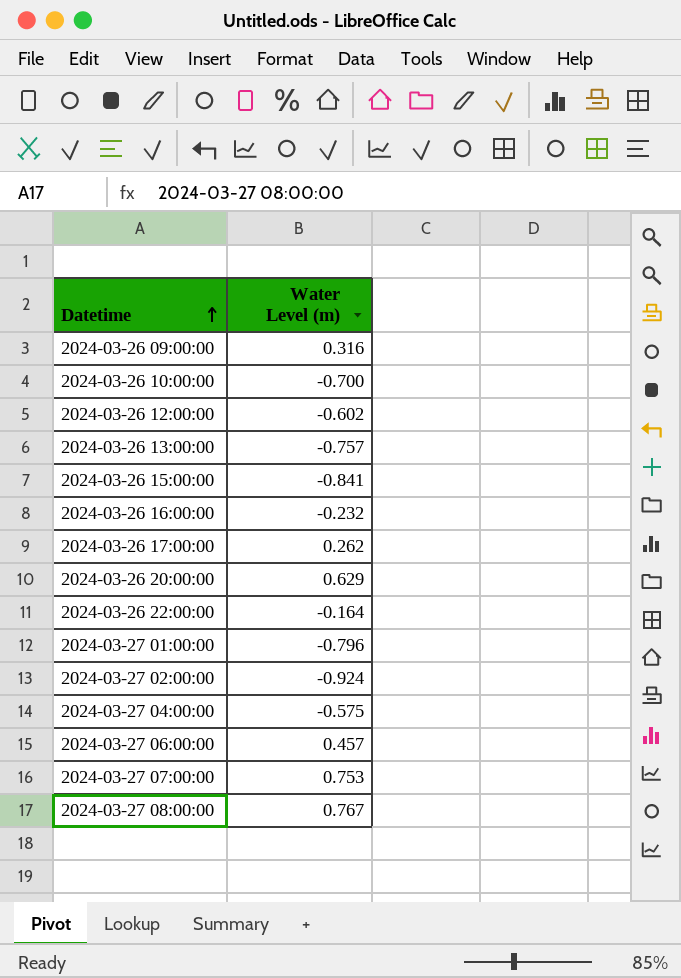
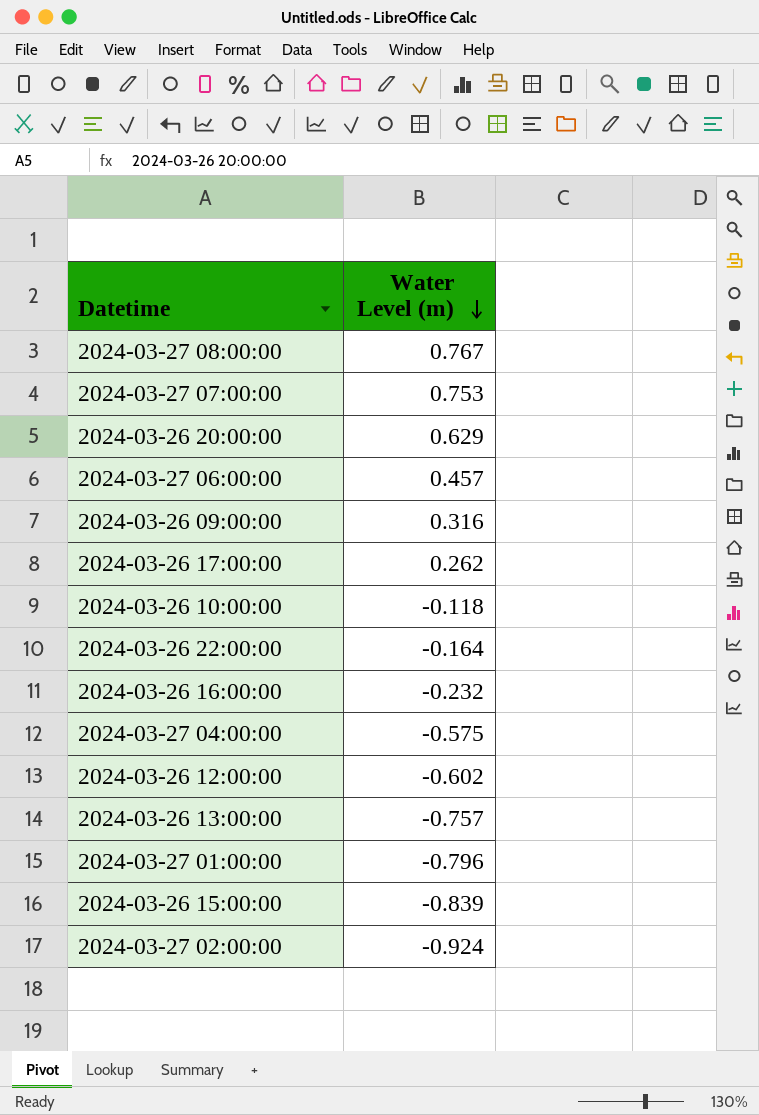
row order: Datetime ascending -> Water Level (m) descending
2024-03-26 10:00:00 | Water Level (m): -0.700 -> -0.118
2024-03-26 15:00:00 | Water Level (m): -0.841 -> -0.839

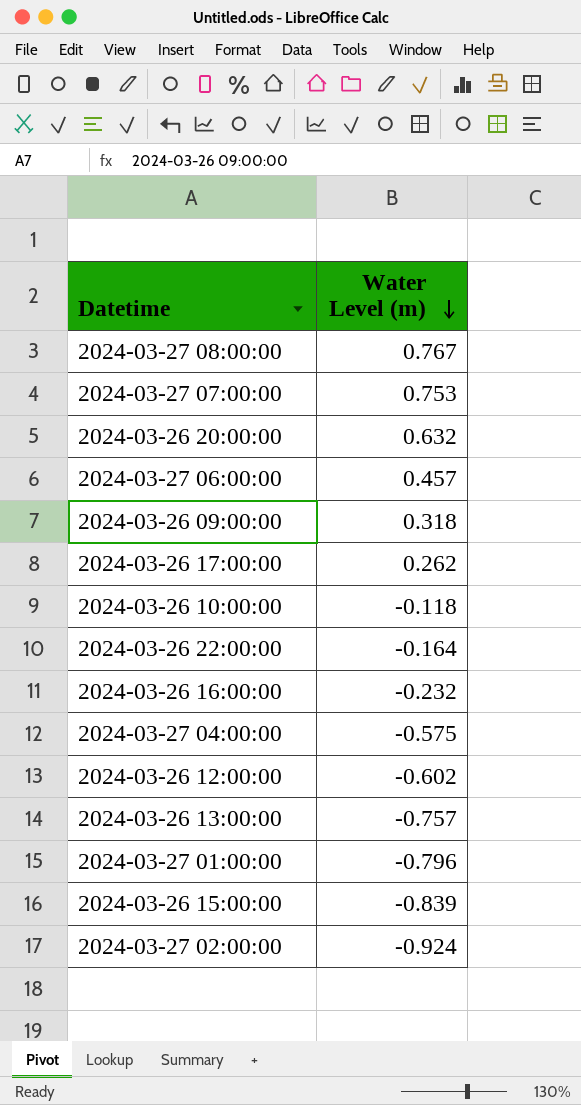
2024-03-26 20:00:00 | Water Level (m): 0.629 -> 0.632
2024-03-26 09:00:00 | Water Level (m): 0.316 -> 0.318

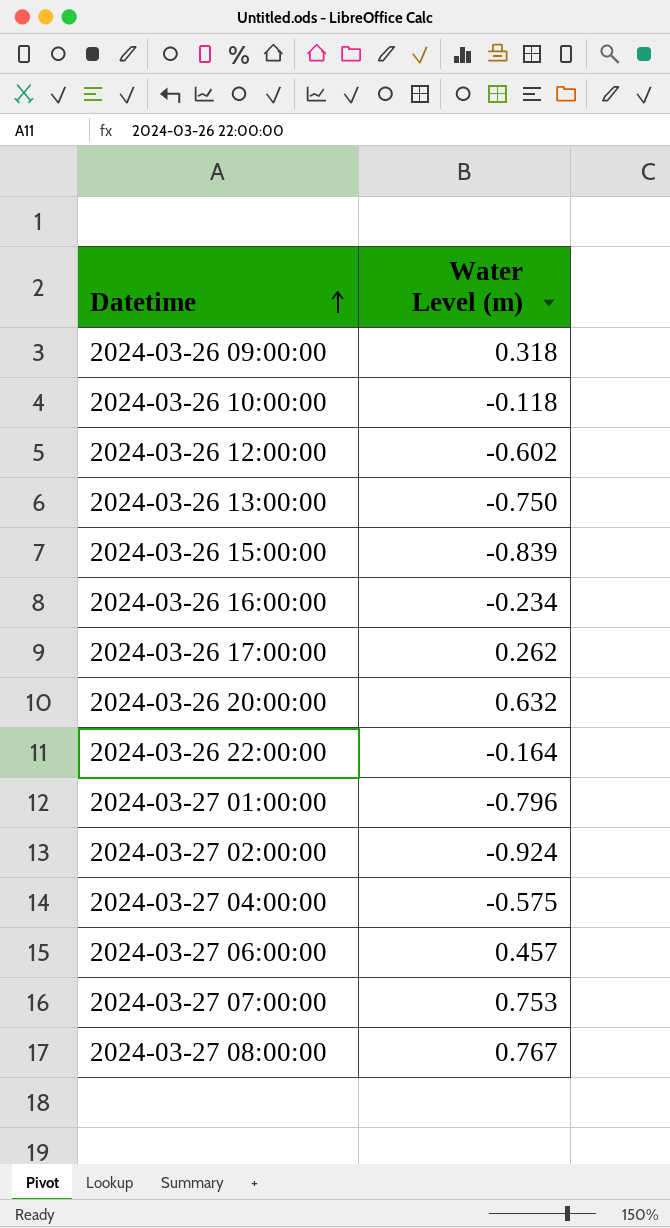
row order: Water Level (m) descending -> Datetime ascending
2024-03-26 13:00:00 | Water Level (m): -0.757 -> -0.750
2024-03-26 16:00:00 | Water Level (m): -0.232 -> -0.234

